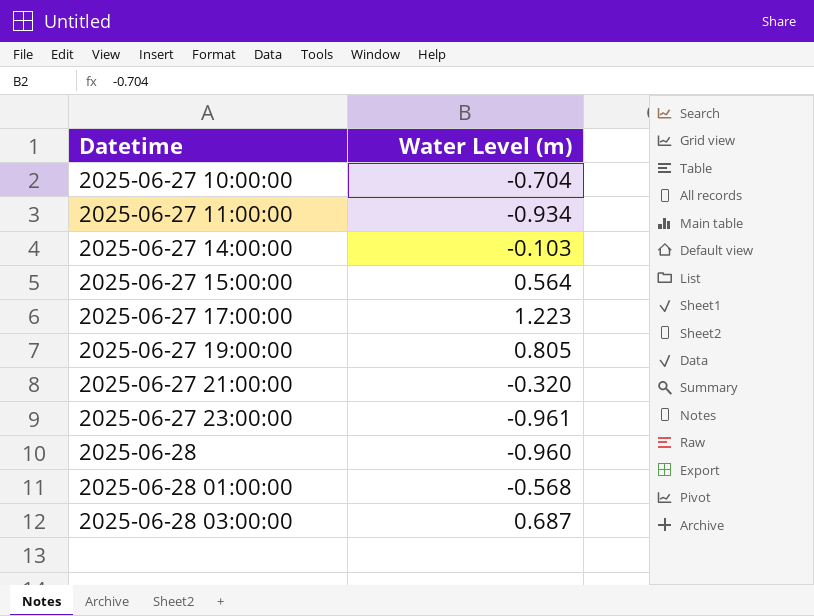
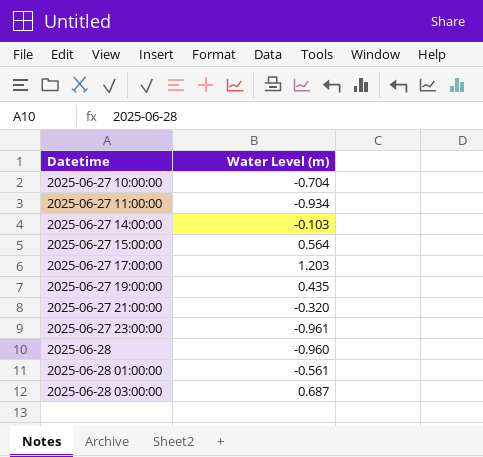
2025-06-27 17:00:00 | Water Level (m): 1.223 -> 1.203
2025-06-27 19:00:00 | Water Level (m): 0.805 -> 0.435
2025-06-28 01:00:00 | Water Level (m): -0.568 -> -0.561

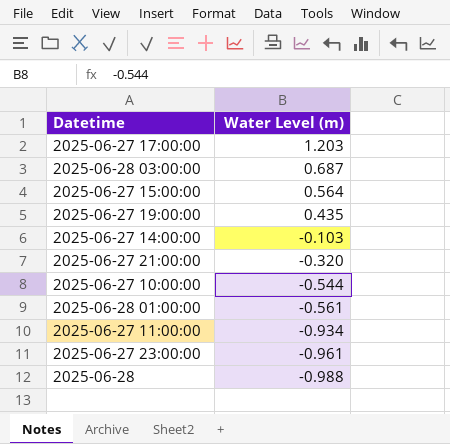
row order: Datetime ascending -> Water Level (m) descending
2025-06-27 10:00:00 | Water Level (m): -0.704 -> -0.544
2025-06-28 | Water Level (m): -0.960 -> -0.988

